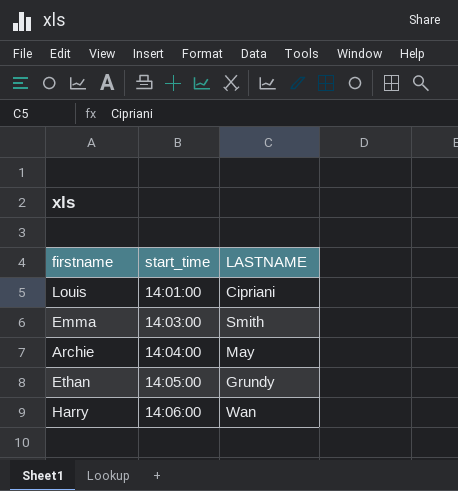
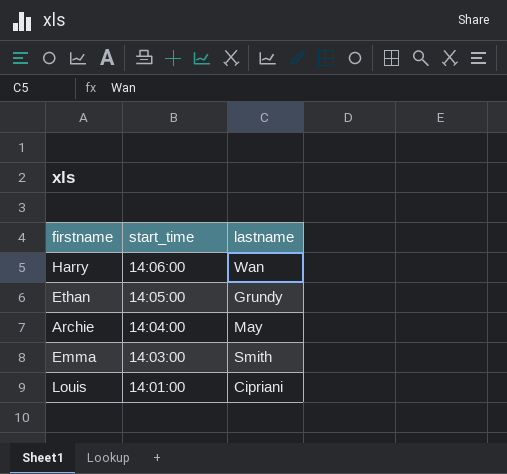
row order: start_time ascending -> start_time descending
column name: LASTNAME -> lastname

